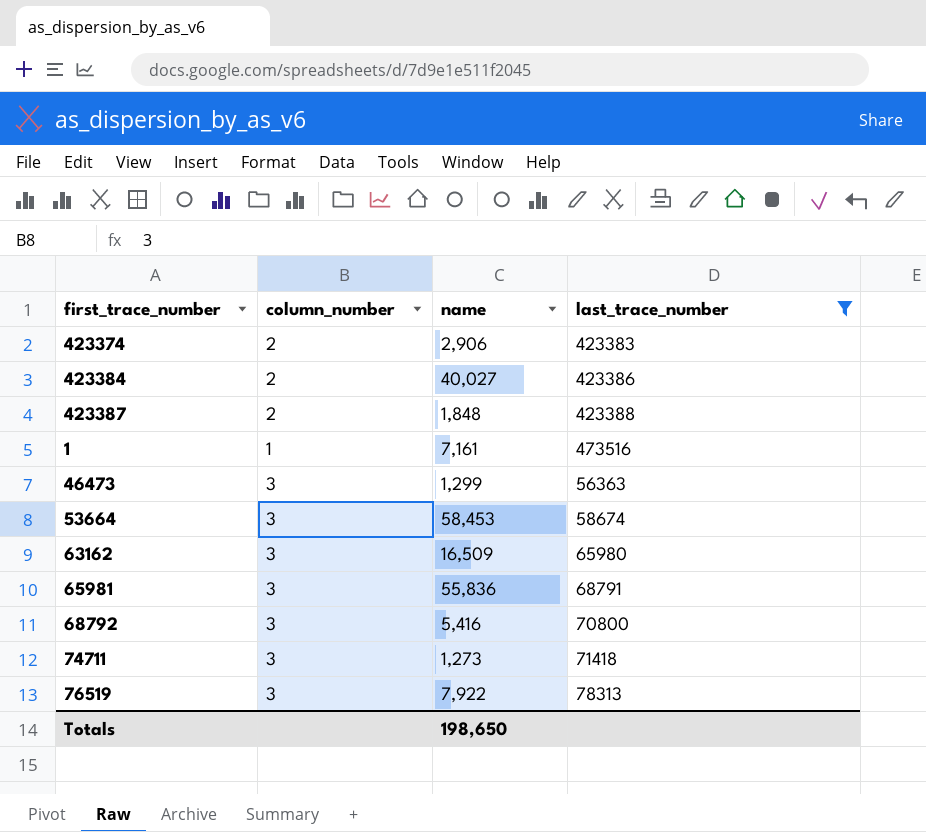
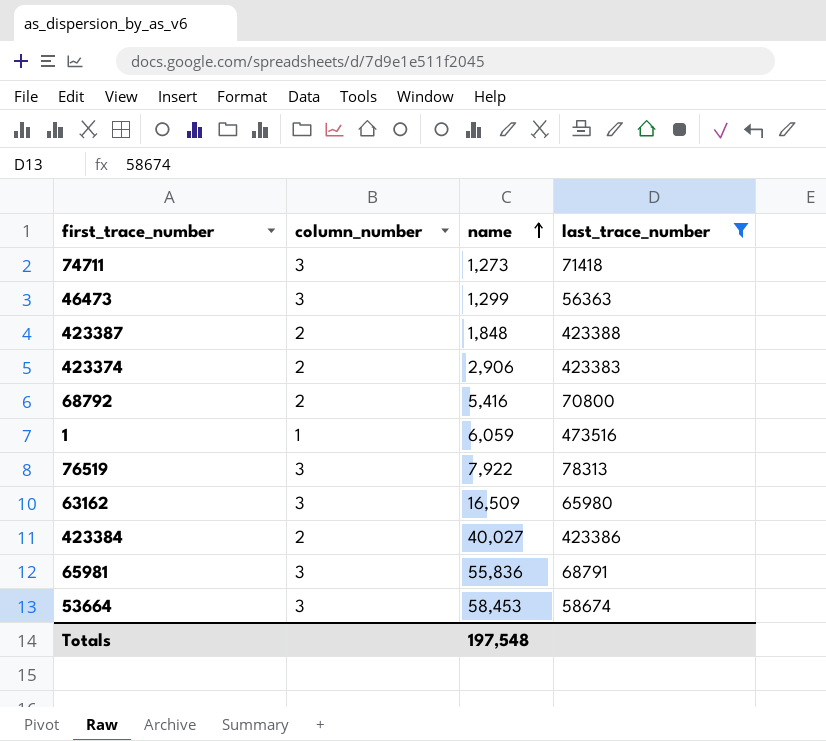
row order: none -> name ascending
68792 | column_number: 3 -> 2
1 | name: 7,161 -> 6,059
Totals | name: 198,650 -> 197,548

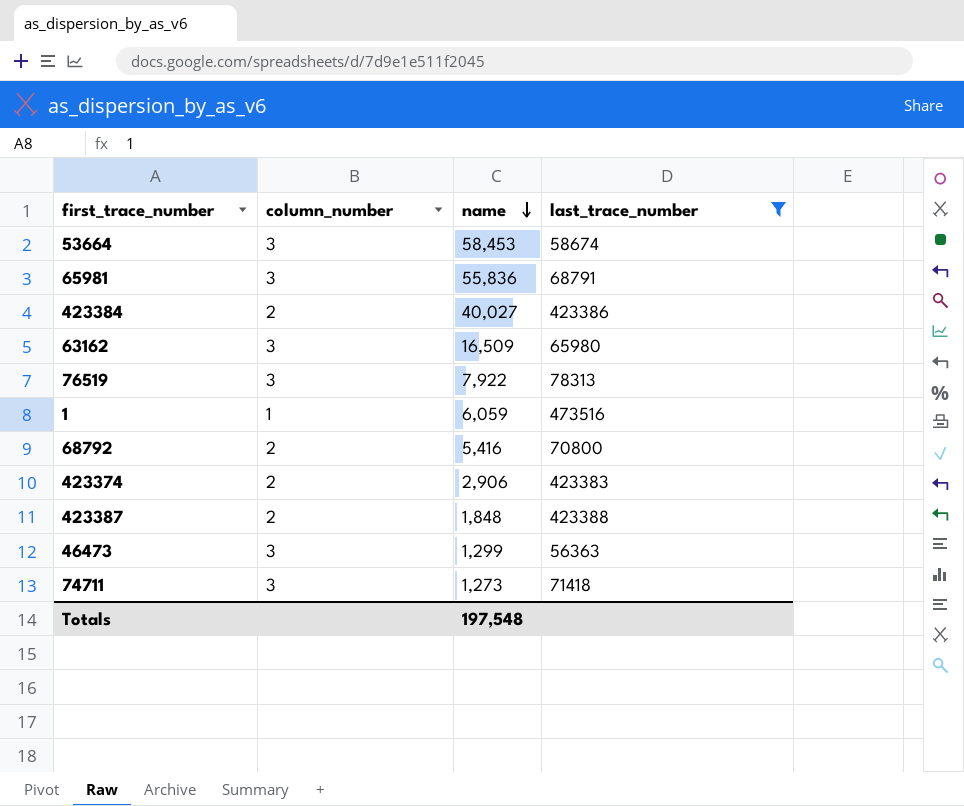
row order: name ascending -> name descending

